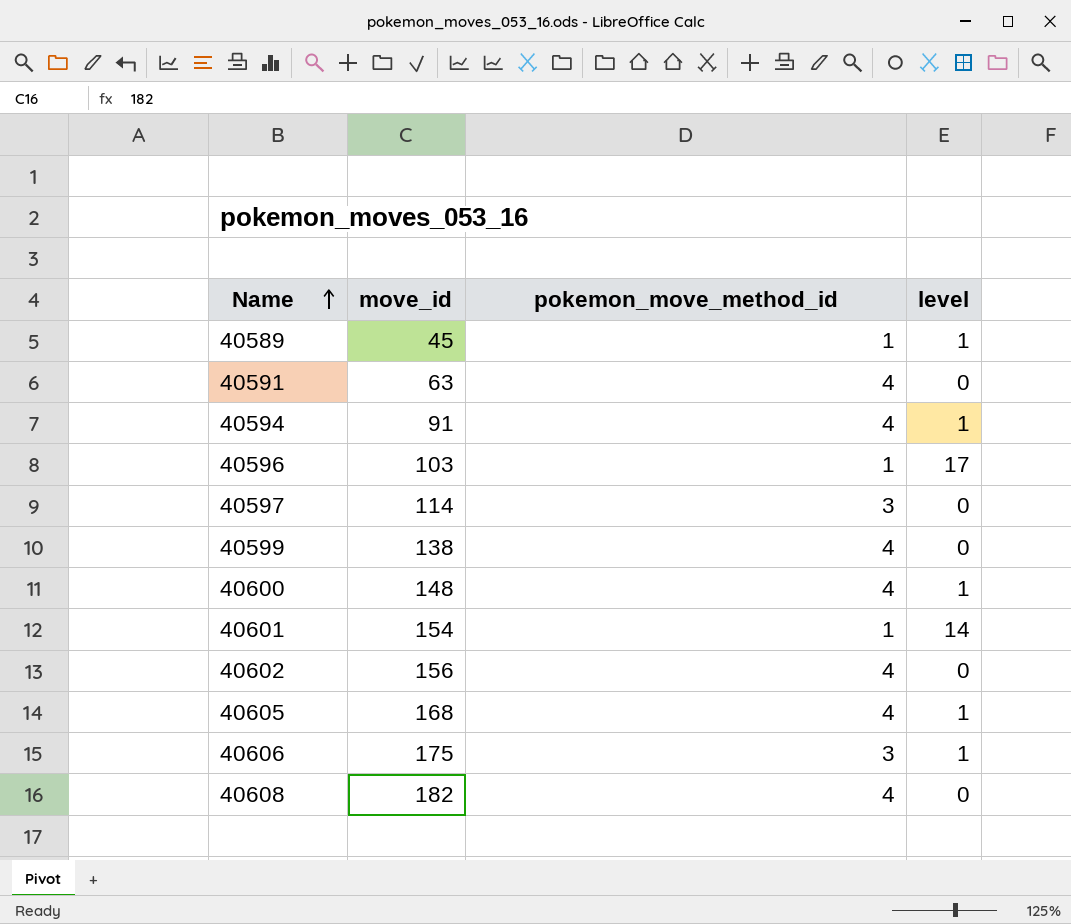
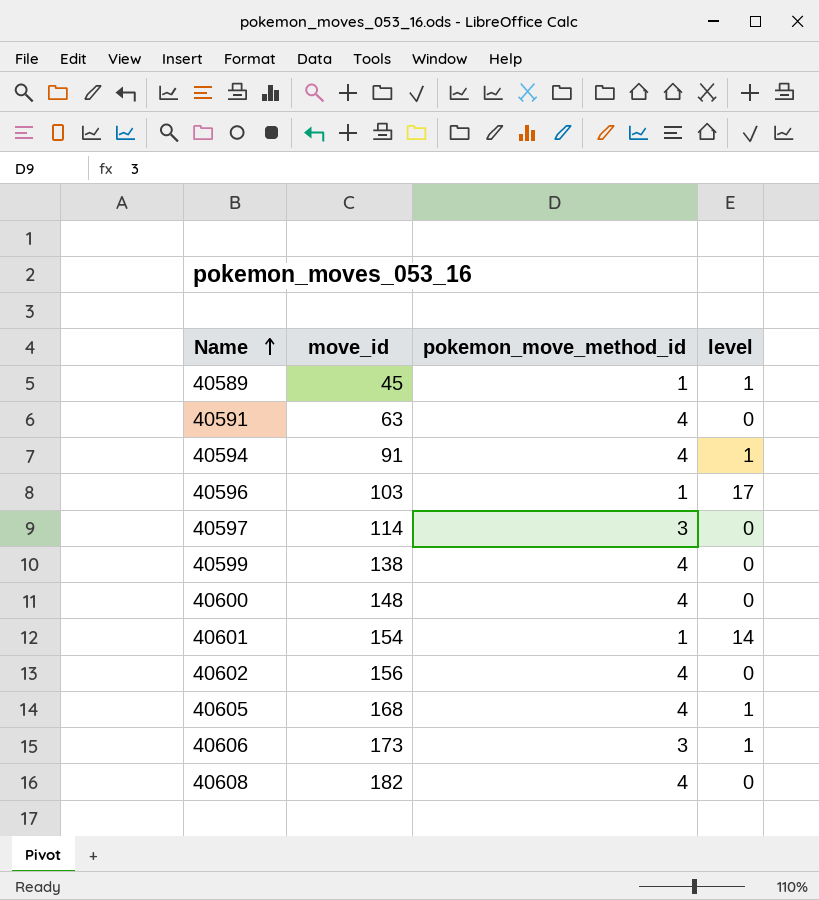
40600 | level: 1 -> 0
40606 | move_id: 175 -> 173

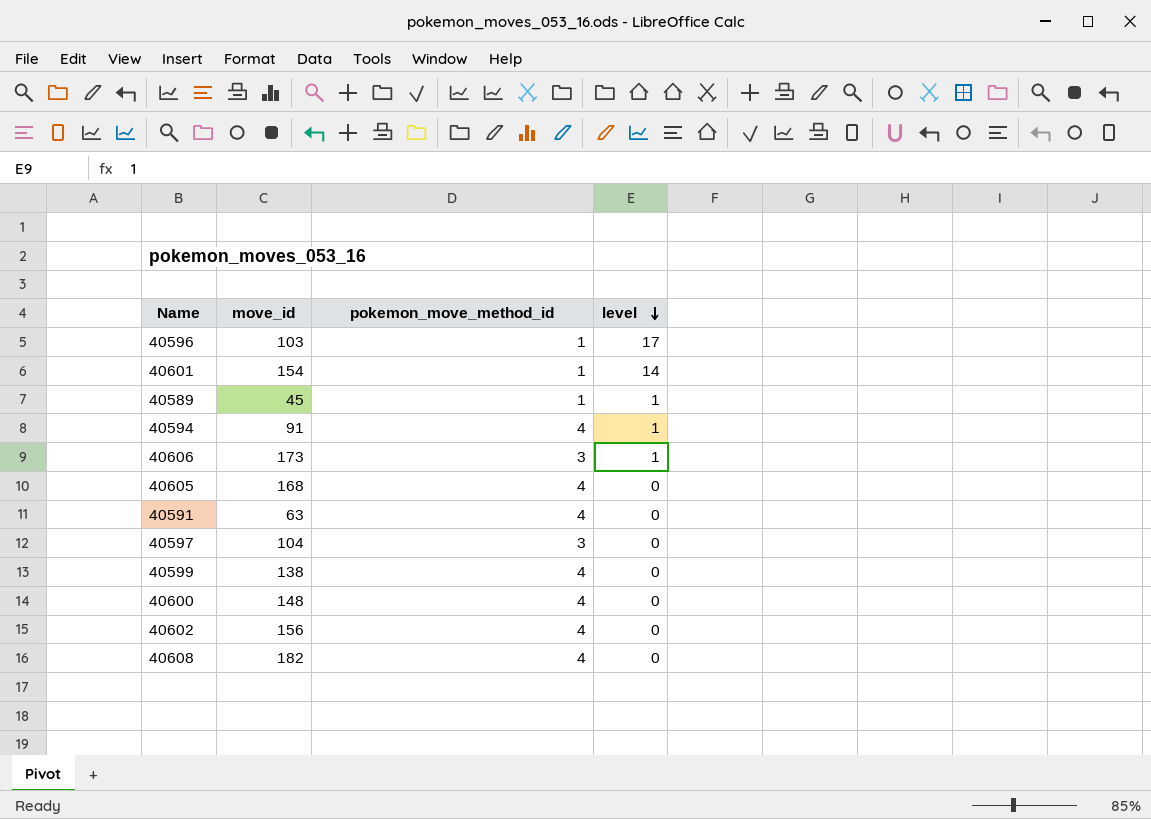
row order: Name ascending -> level descending
40605 | level: 1 -> 0
40597 | move_id: 114 -> 104

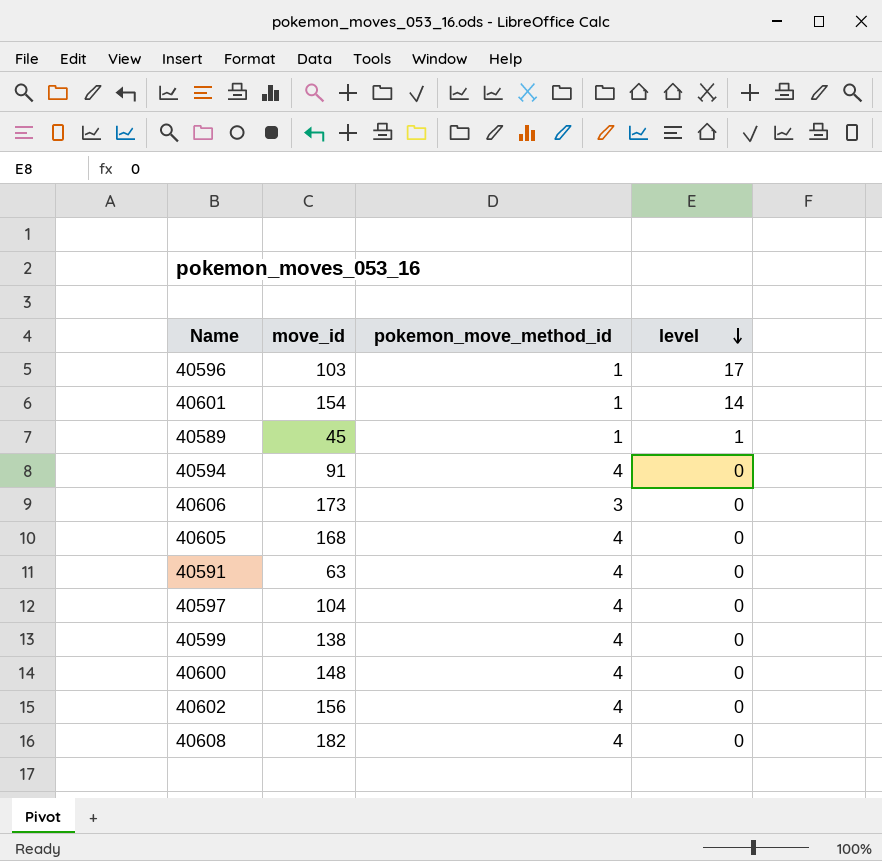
40594 | level: 1 -> 0
40606 | level: 1 -> 0
40597 | pokemon_move_method_id: 3 -> 4

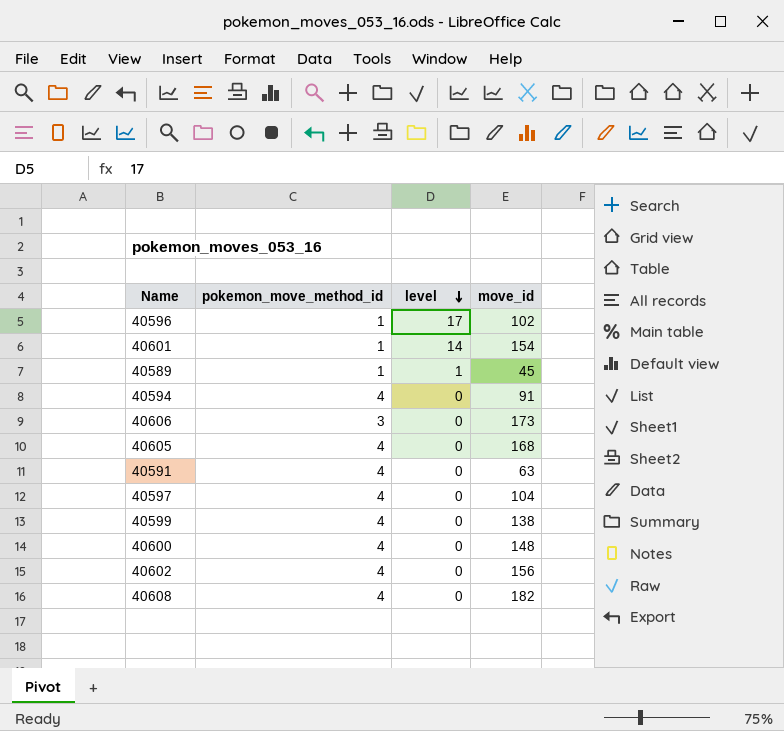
column move_id | position: 2 -> 4
40596 | move_id: 103 -> 102

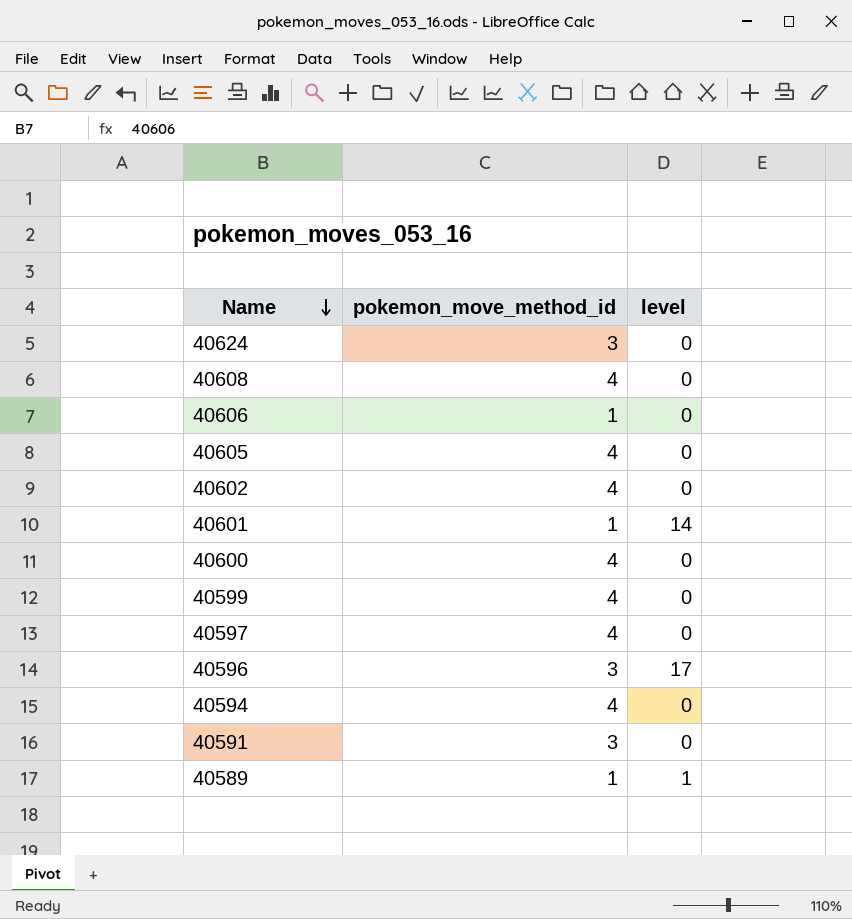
row order: level descending -> Name descending
column move_id | position: 4 -> none
row 40624: none -> 3 | 0
40606 | pokemon_move_method_id: 3 -> 1
40596 | pokemon_move_method_id: 1 -> 3
40591 | pokemon_move_method_id: 4 -> 3

